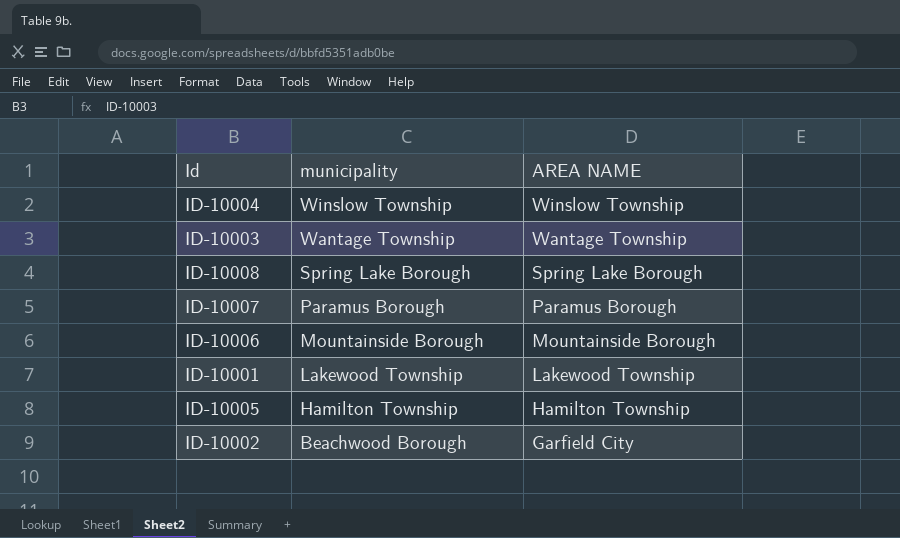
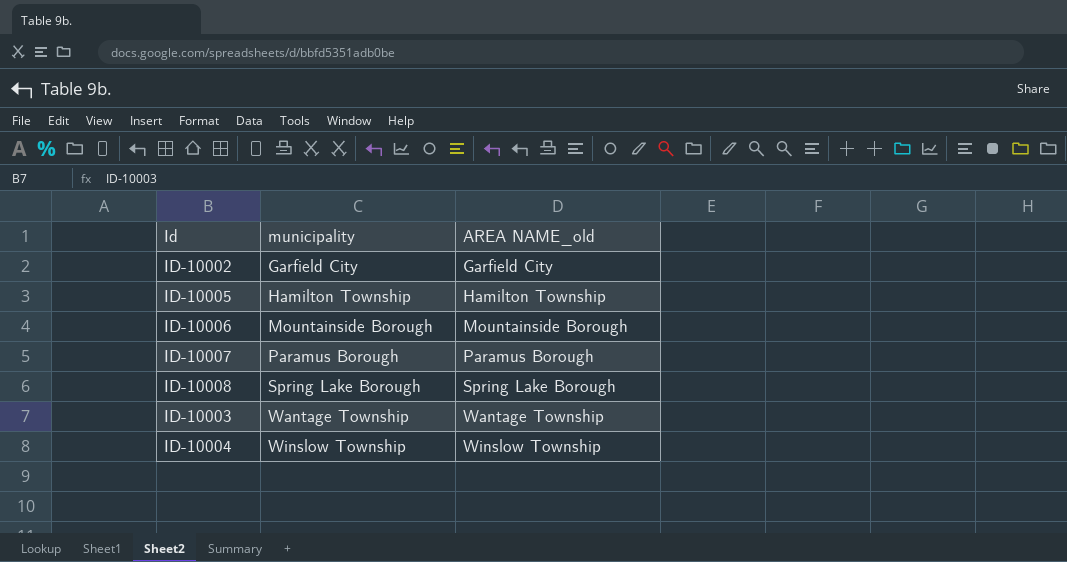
row order: municipality descending -> municipality ascending
column name: AREA NAME -> AREA NAME_old
row ID-10001: Lakewood Township | Lakewood Township -> none
ID-10002 | municipality: Beachwood Borough -> Garfield City

